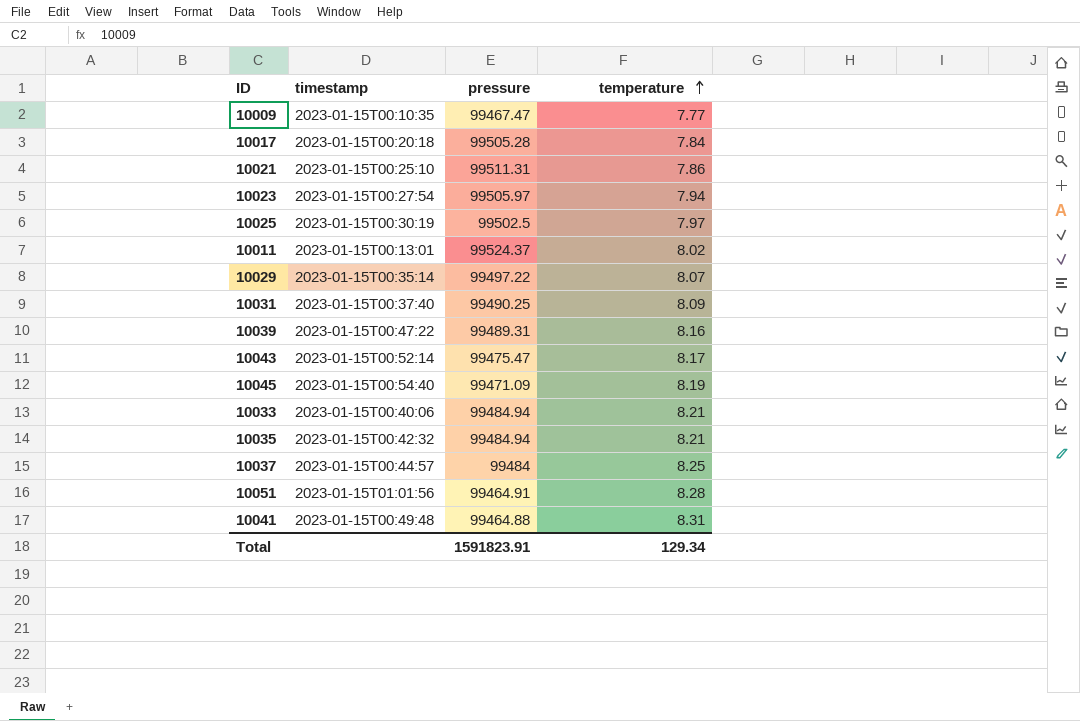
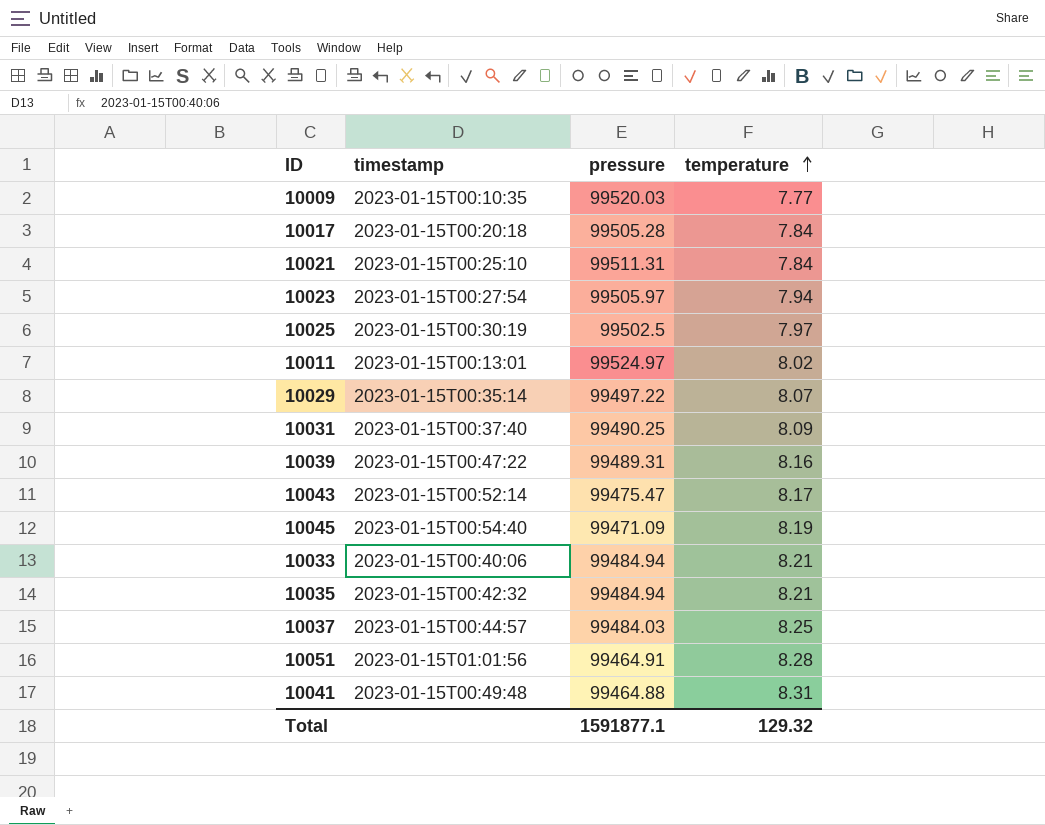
10009 | pressure: 99467.47 -> 99520.03
10021 | temperature: 7.86 -> 7.84
10011 | pressure: 99524.37 -> 99524.97
10037 | pressure: 99484 -> 99484.03
Total | pressure: 1591823.91 -> 1591877.1
Total | temperature: 129.34 -> 129.32

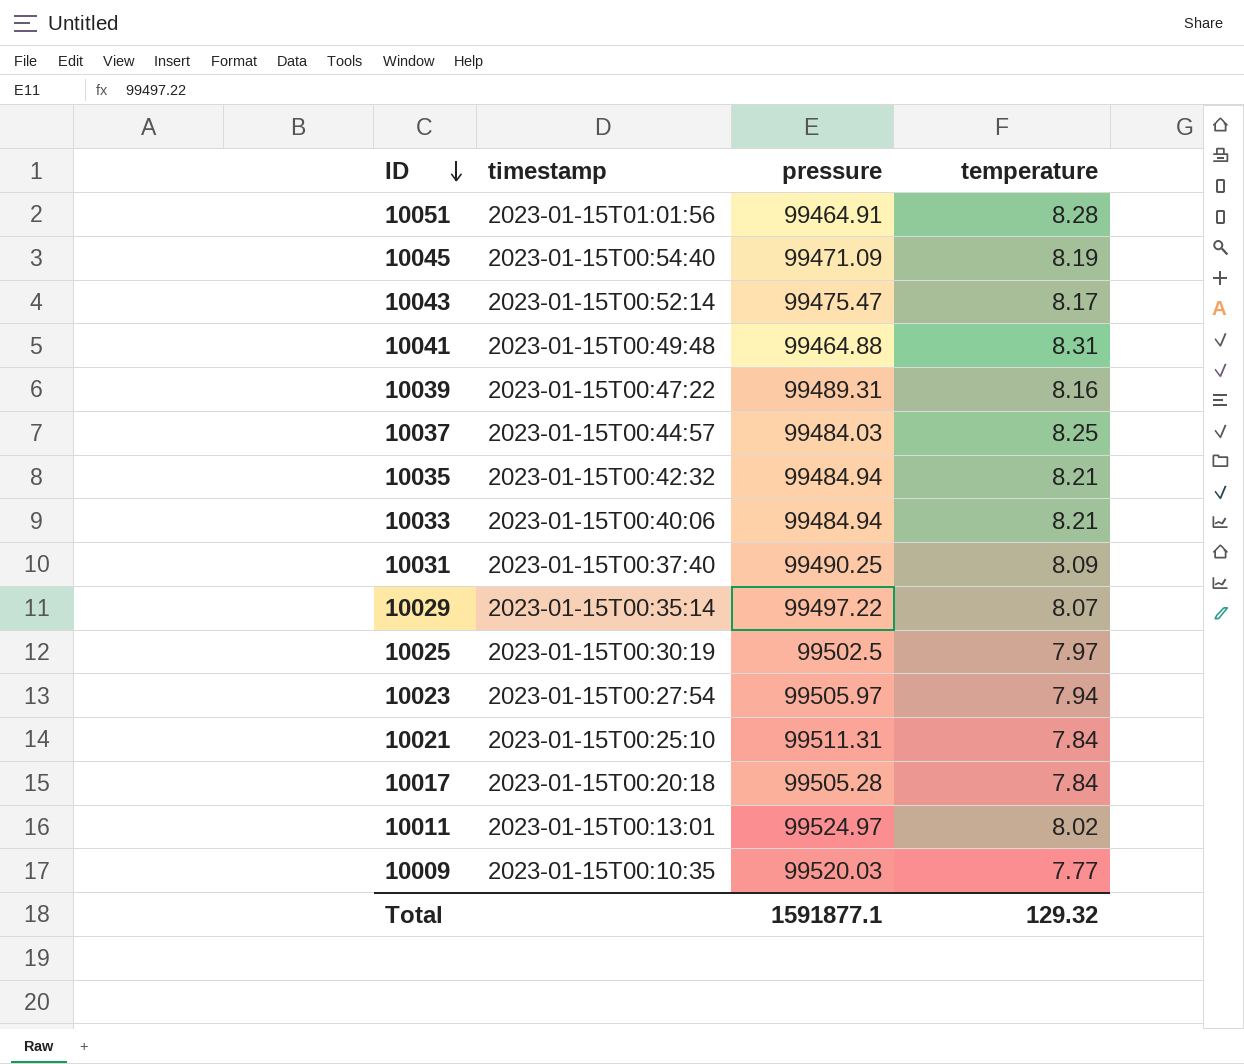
row order: temperature ascending -> ID descending

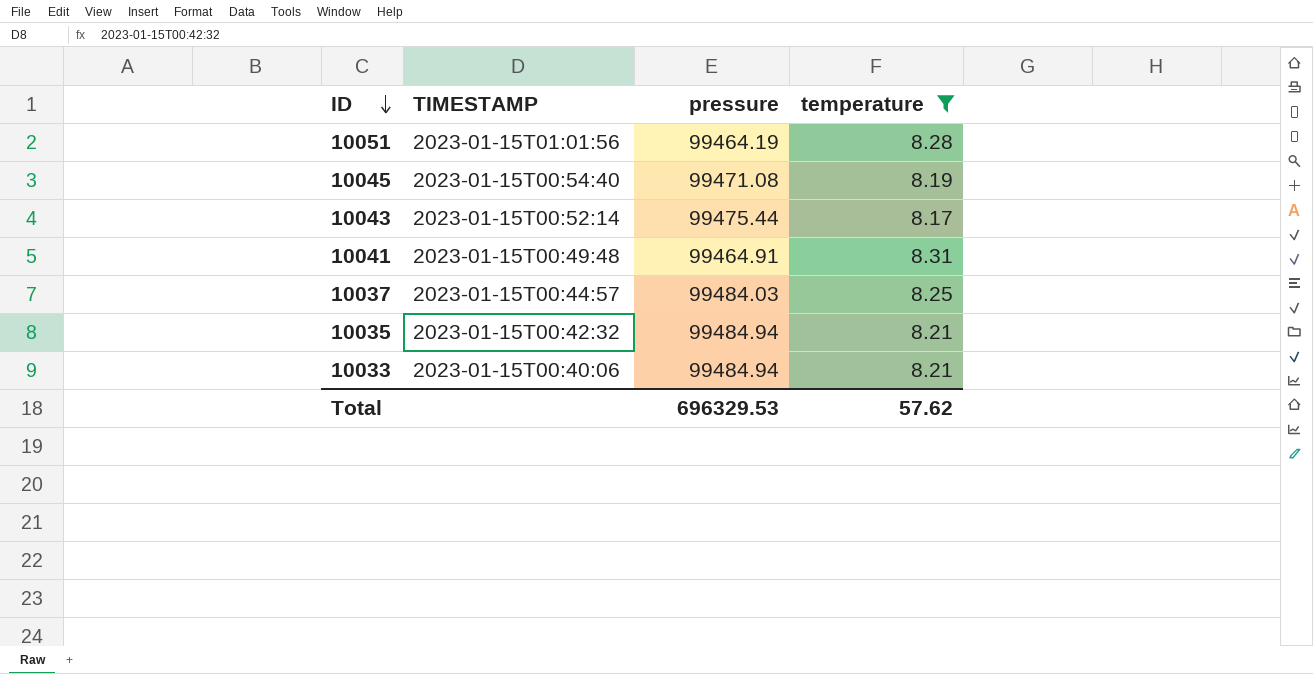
filter: none -> temperature >= 8.17
column name: timestamp -> TIMESTAMP
10051 | pressure: 99464.91 -> 99464.19
10045 | pressure: 99471.09 -> 99471.08
10043 | pressure: 99475.47 -> 99475.44
10041 | pressure: 99464.88 -> 99464.91
Total | pressure: 1591877.1 -> 696329.53
Total | temperature: 129.32 -> 57.62

